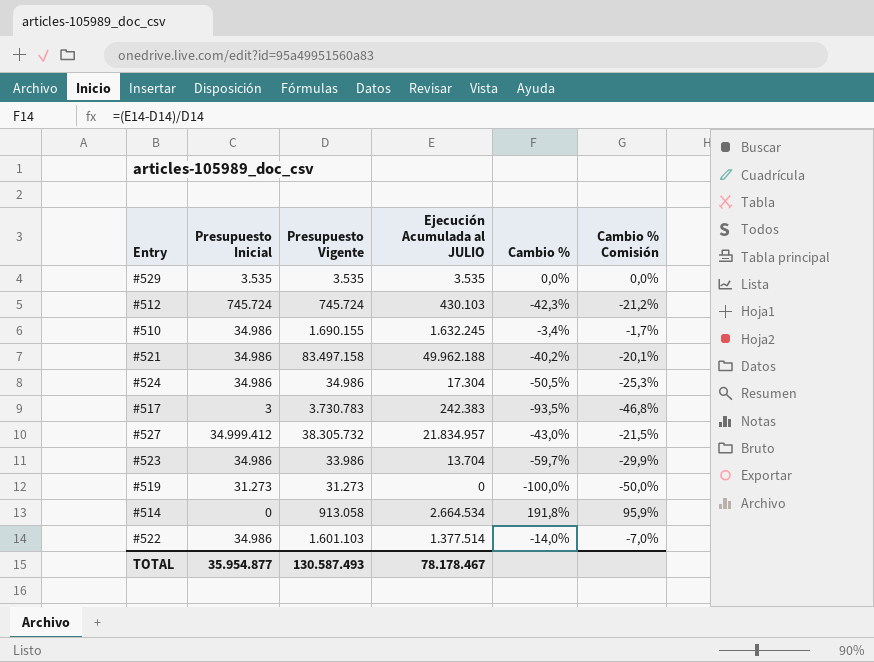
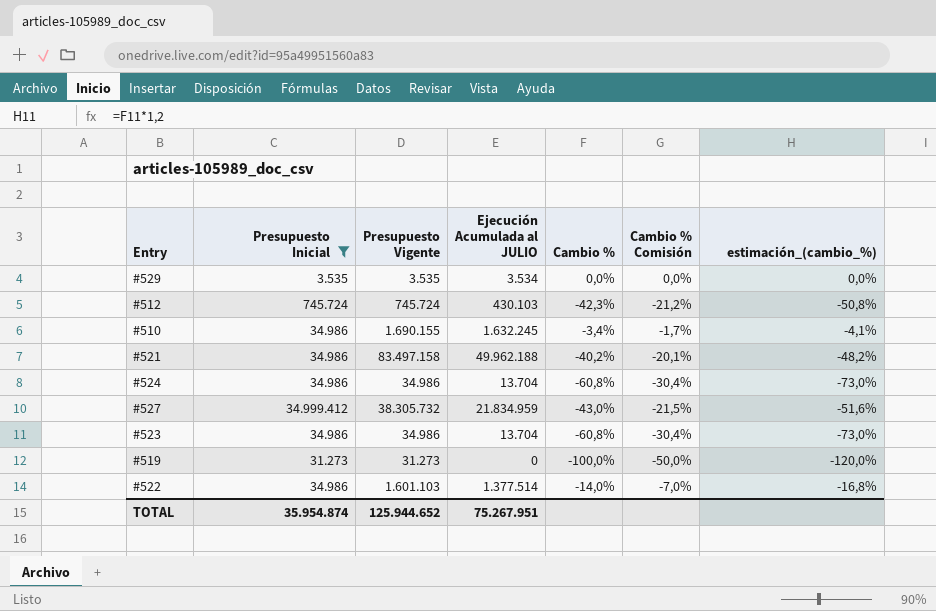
filter: none -> Presupuesto Inicial >= 3.535
column estimación_(cambio_%) | formula: none -> [Cambio %] * 1,2
#529 | Ejecución Acumulada al JULIO: 3.535 -> 3.534
#524 | Ejecución Acumulada al JULIO: 17.304 -> 13.704
#524 | Cambio %: -50,5% -> -60,8%
#524 | Cambio % Comisión: -25,3% -> -30,4%
#527 | Ejecución Acumulada al JULIO: 21.834.957 -> 21.834.959
#523 | Presupuesto Vigente: 33.986 -> 34.986
#523 | Cambio %: -59,7% -> -60,8%
#523 | Cambio % Comisión: -29,9% -> -30,4%
TOTAL | Presupuesto Inicial: 35.954.877 -> 35.954.874
TOTAL | Presupuesto Vigente: 130.587.493 -> 125.944.652
TOTAL | Ejecución Acumulada al JULIO: 78.178.467 -> 75.267.951

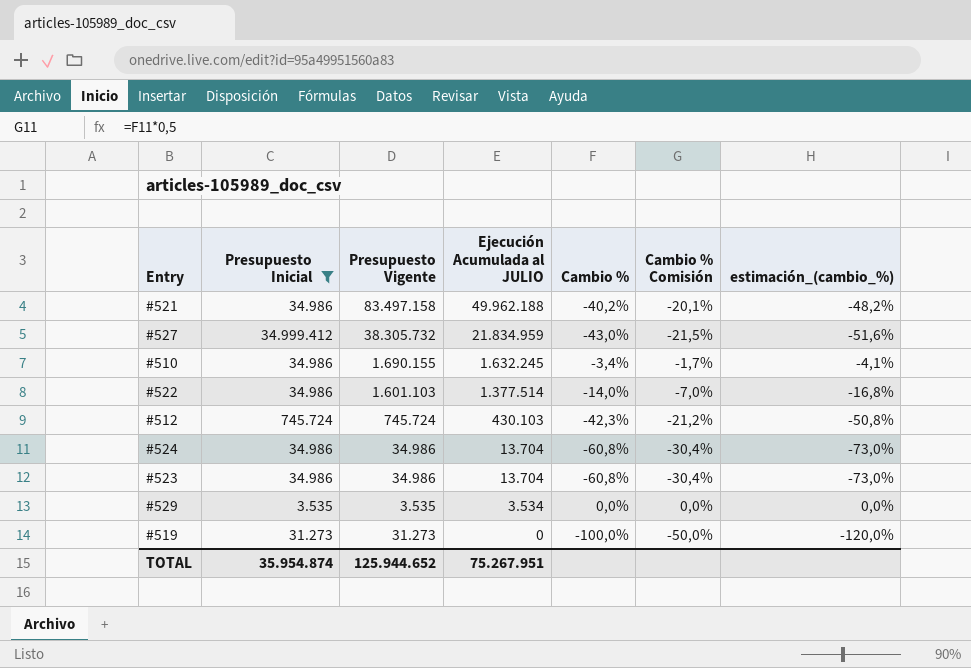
row order: none -> Ejecución Acumulada al JULIO descending

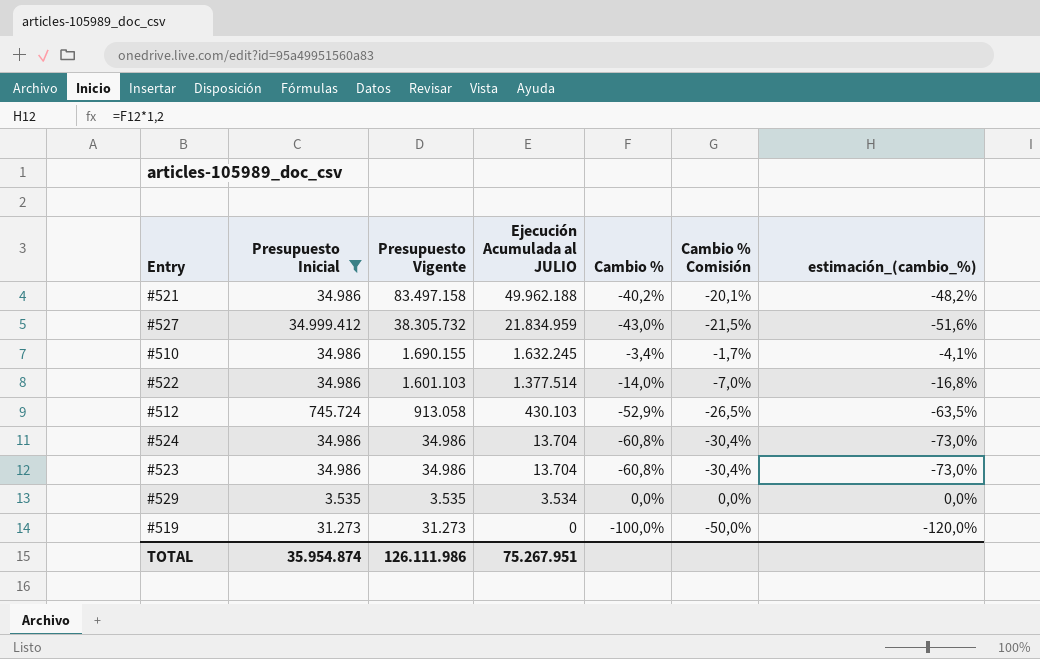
#512 | Presupuesto Vigente: 745.724 -> 913.058
#512 | Cambio %: -42,3% -> -52,9%
#512 | Cambio % Comisión: -21,2% -> -26,5%
#512 | estimación_(cambio_%): -50,8% -> -63,5%
TOTAL | Presupuesto Vigente: 125.944.652 -> 126.111.986

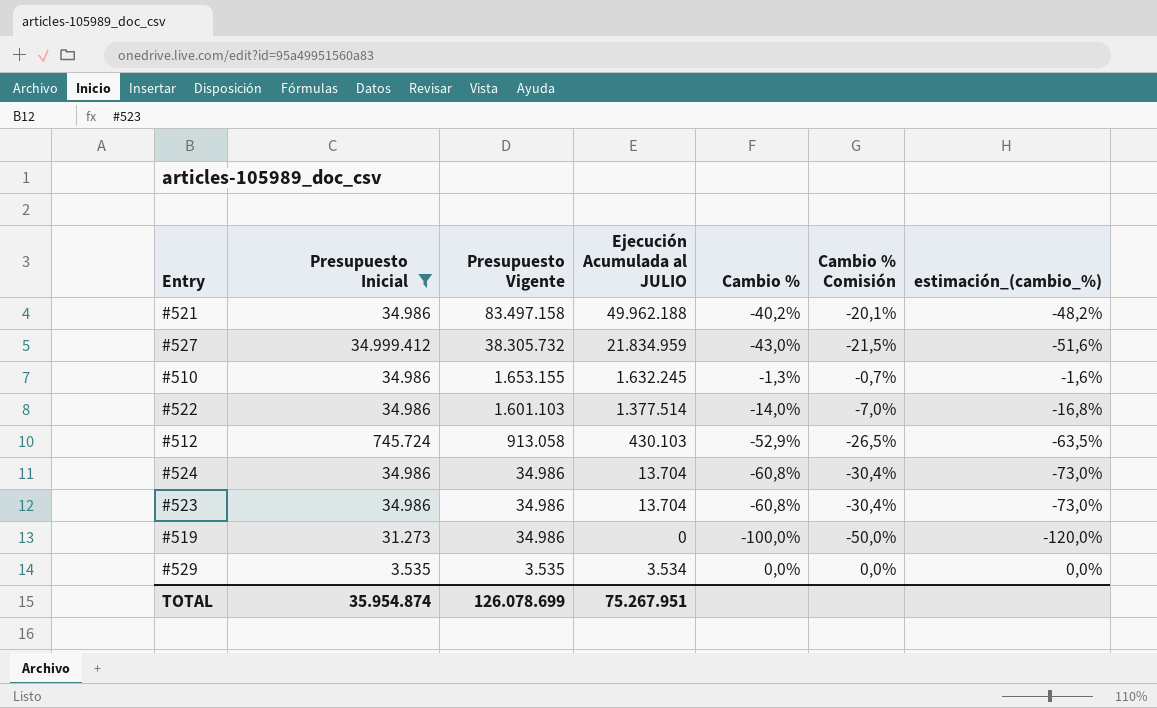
row order: Ejecución Acumulada al JULIO descending -> Presupuesto Vigente descending
#510 | Presupuesto Vigente: 1.690.155 -> 1.653.155
#510 | Cambio %: -3,4% -> -1,3%
#510 | Cambio % Comisión: -1,7% -> -0,7%
#510 | estimación_(cambio_%): -4,1% -> -1,6%
#519 | Presupuesto Vigente: 31.273 -> 34.986
TOTAL | Presupuesto Vigente: 126.111.986 -> 126.078.699

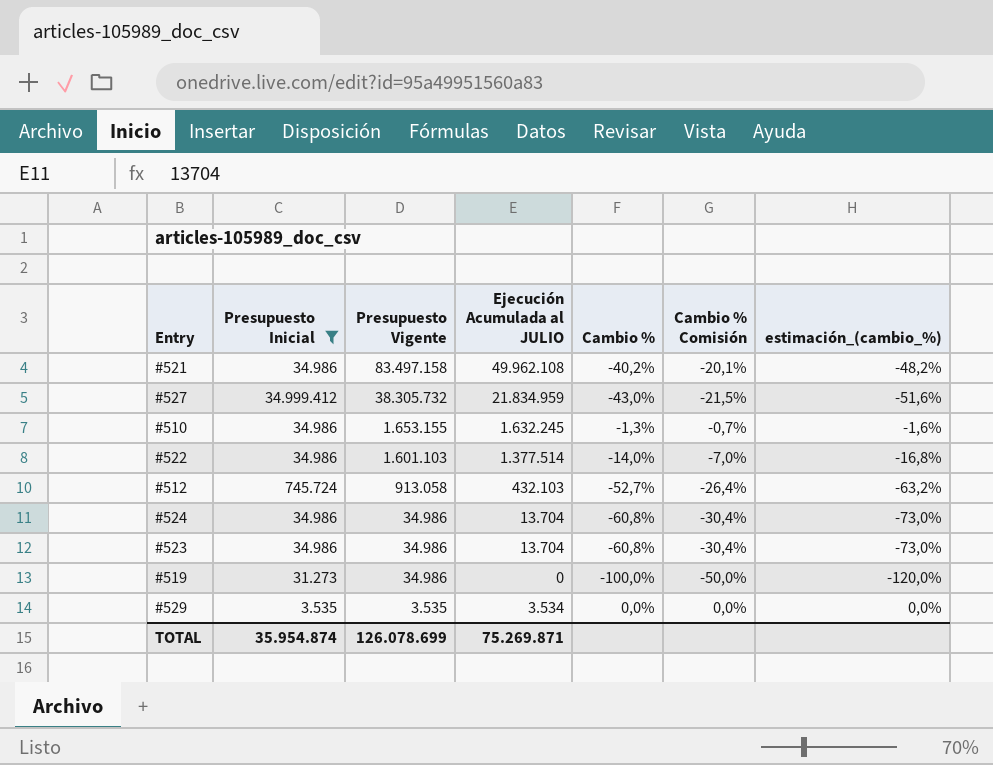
#521 | Ejecución Acumulada al JULIO: 49.962.188 -> 49.962.108
#512 | Ejecución Acumulada al JULIO: 430.103 -> 432.103
#512 | Cambio %: -52,9% -> -52,7%
#512 | Cambio % Comisión: -26,5% -> -26,4%
#512 | estimación_(cambio_%): -63,5% -> -63,2%
TOTAL | Ejecución Acumulada al JULIO: 75.267.951 -> 75.269.871

